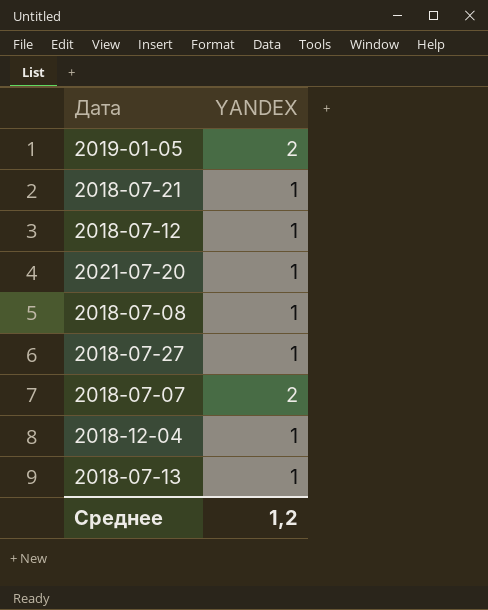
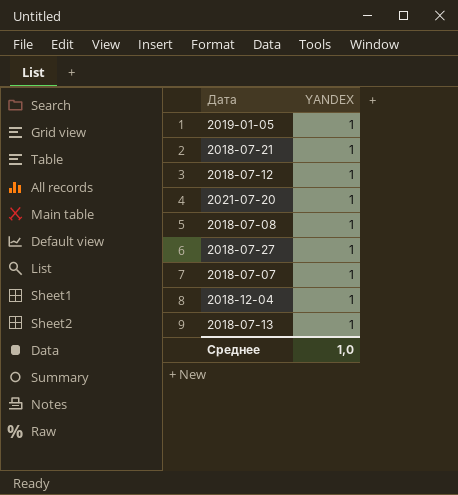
2019-01-05 | YANDEX: 2 -> 1
2018-07-07 | YANDEX: 2 -> 1
Среднее | YANDEX: 1,2 -> 1,0

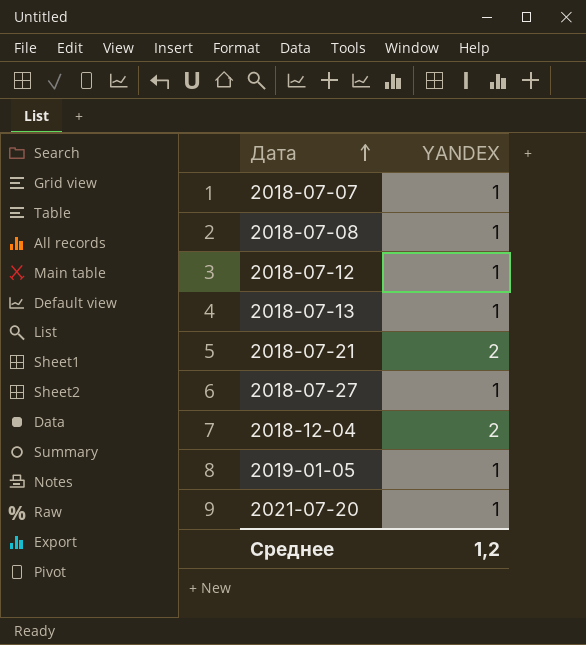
row order: none -> Дата ascending
2018-07-21 | YANDEX: 1 -> 2
2018-12-04 | YANDEX: 1 -> 2
Среднее | YANDEX: 1,0 -> 1,2

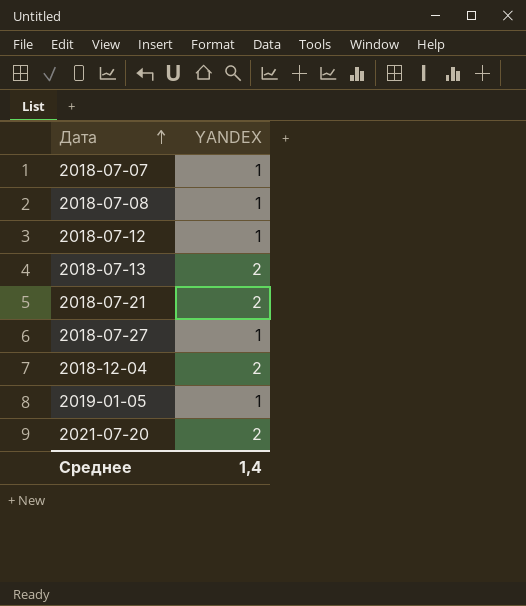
2018-07-13 | YANDEX: 1 -> 2
2021-07-20 | YANDEX: 1 -> 2
Среднее | YANDEX: 1,2 -> 1,4

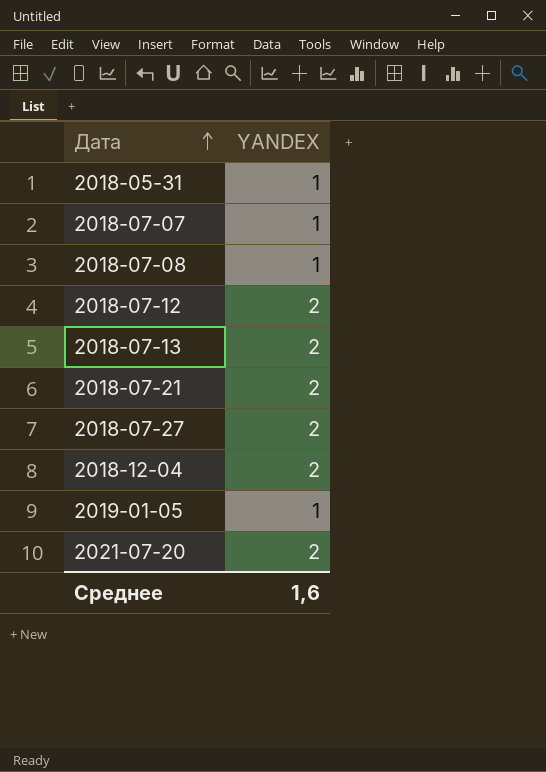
row 2018-05-31: none -> 1
2018-07-12 | YANDEX: 1 -> 2
2018-07-27 | YANDEX: 1 -> 2
Среднее | YANDEX: 1,4 -> 1,6

